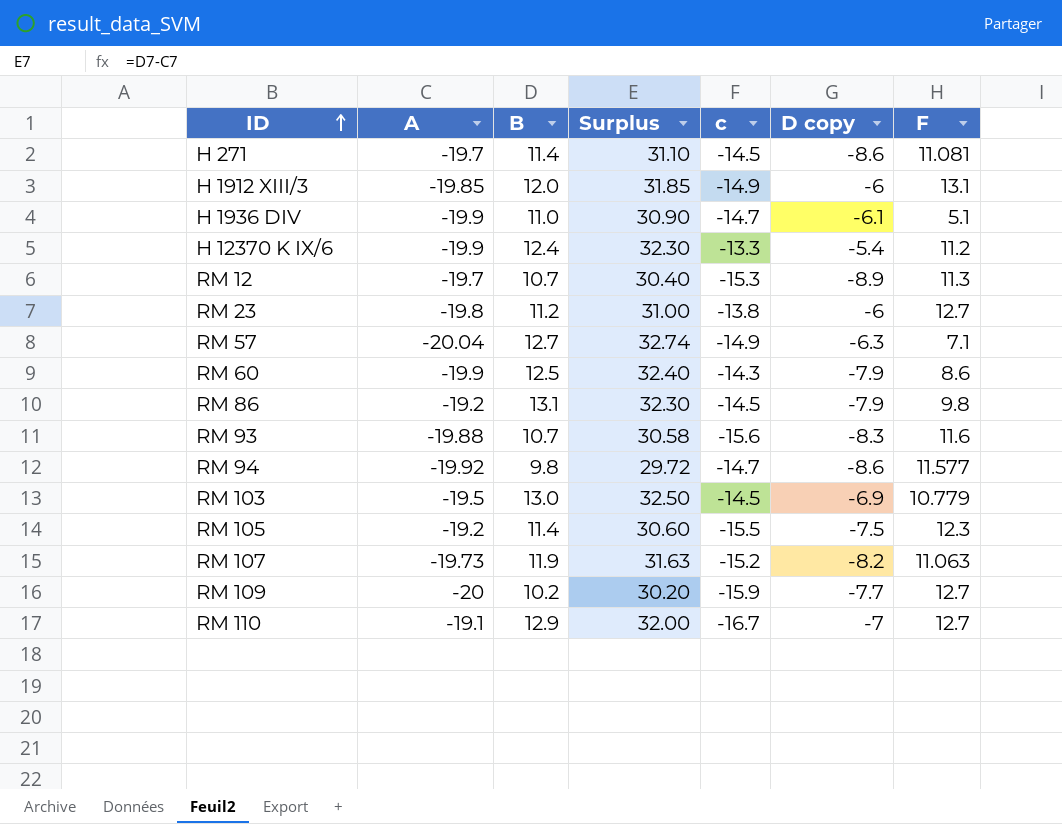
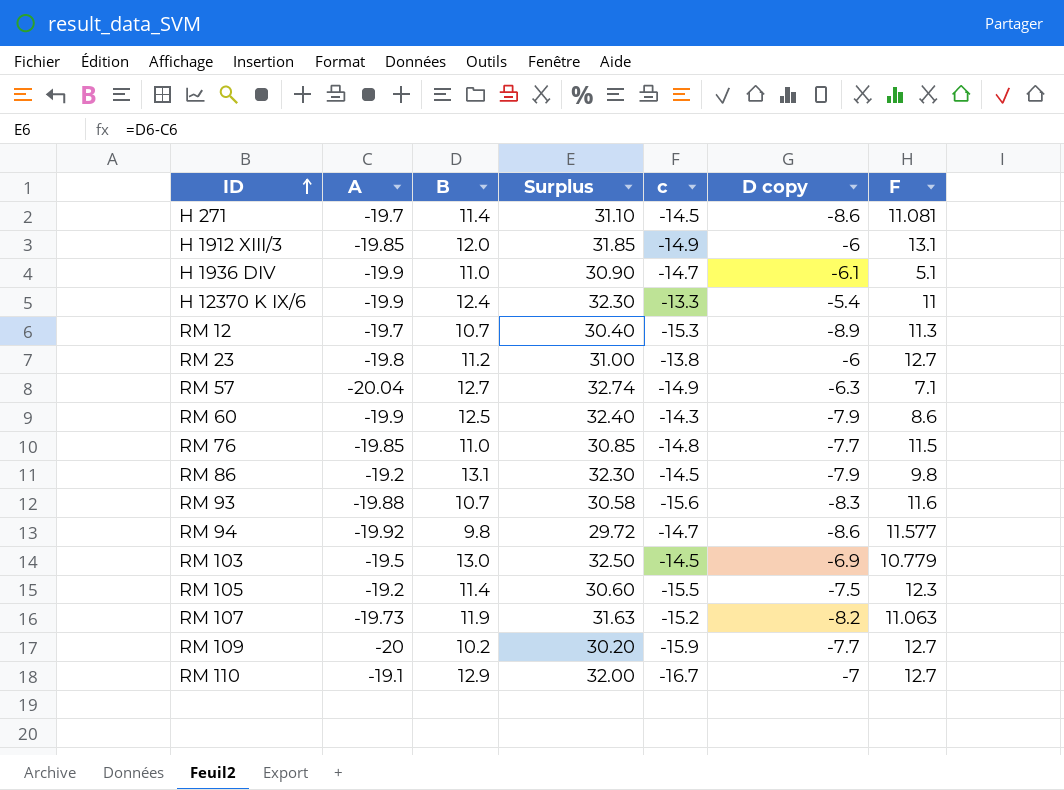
H 12370 K IX/6 | F: 11.2 -> 11
row RM 76: none -> -19.85 | 11.0 | 30.85 | -14.8 | -7.7 | 11.5

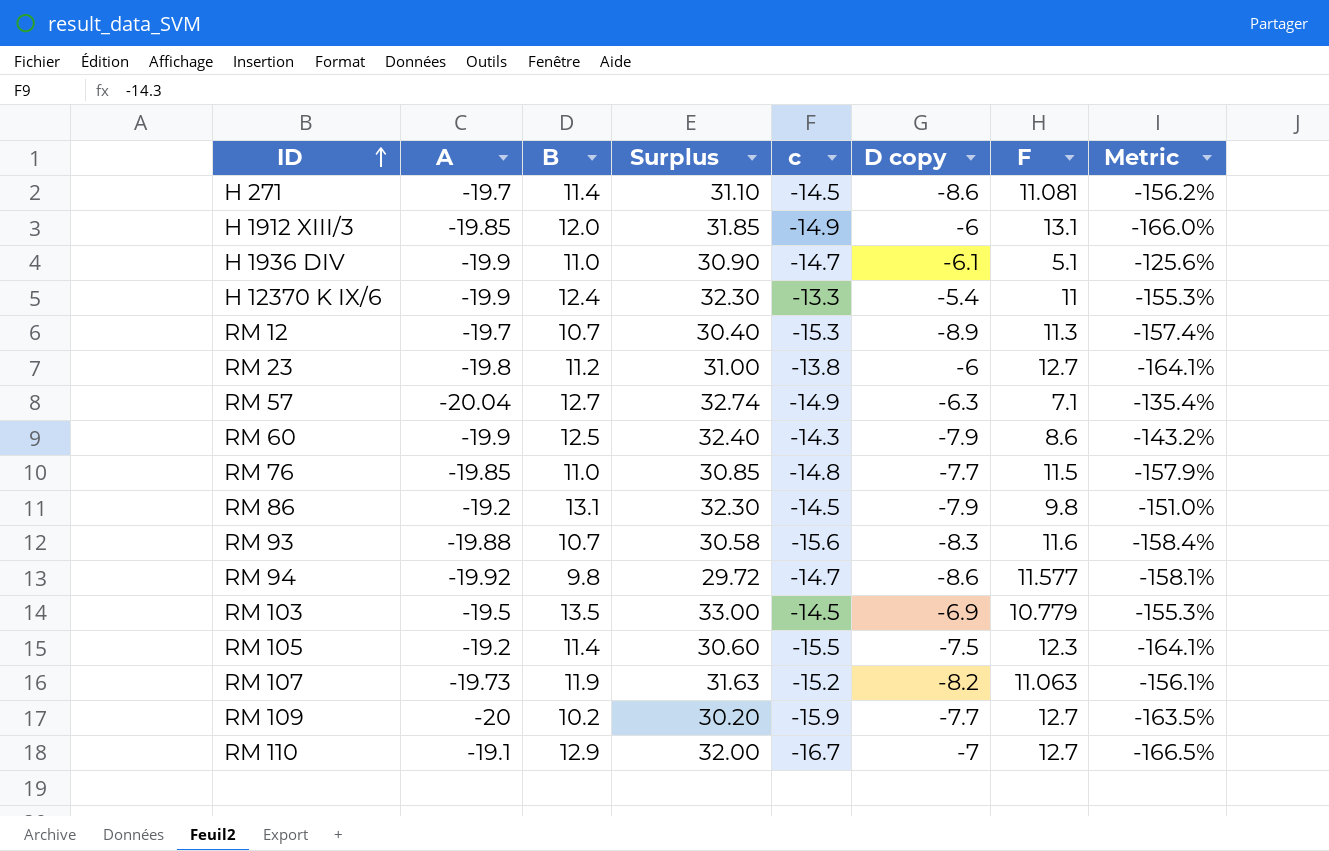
column Metric | formula: none -> ([F] - [A]) / [A]
RM 103 | B: 13.0 -> 13.5
RM 103 | Surplus: 32.50 -> 33.00

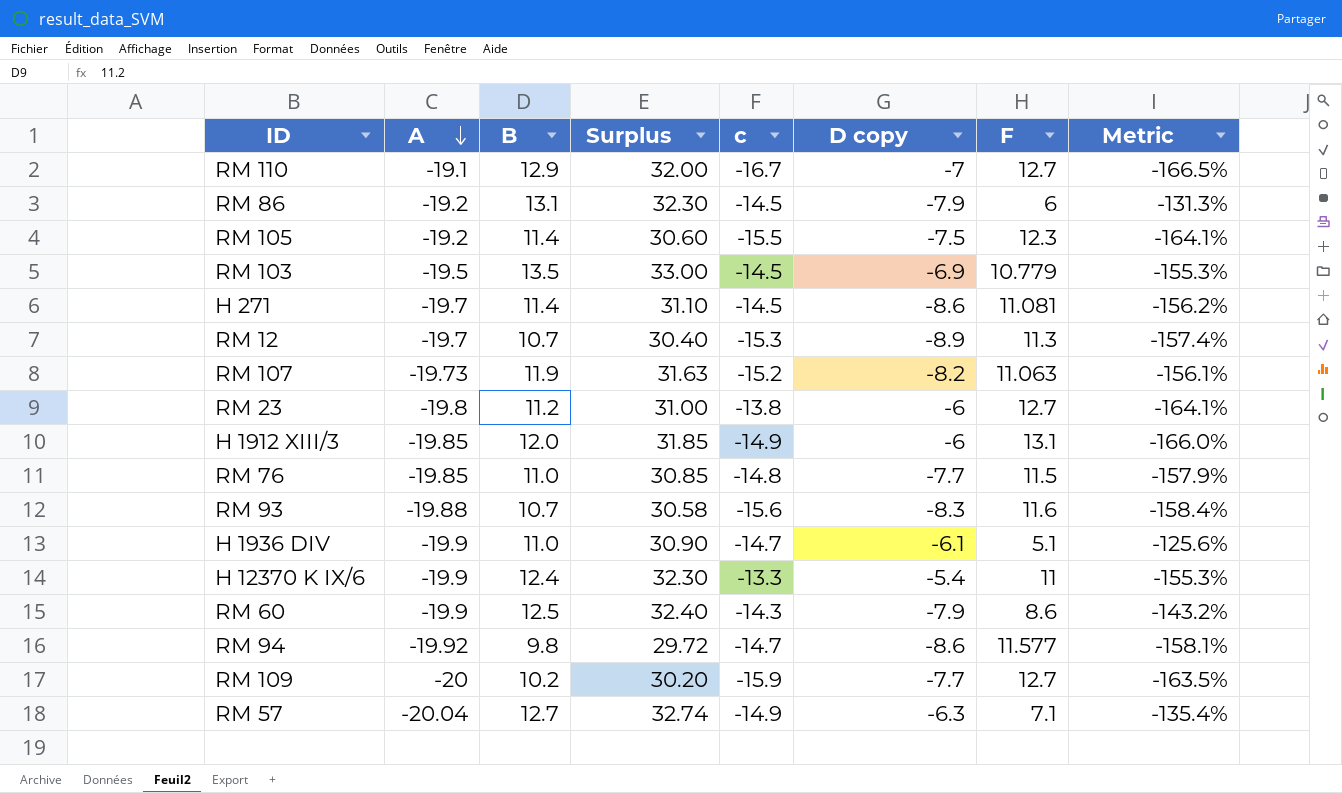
row order: ID ascending -> A descending
RM 86 | F: 9.8 -> 6
RM 86 | Metric: -151.0% -> -131.3%

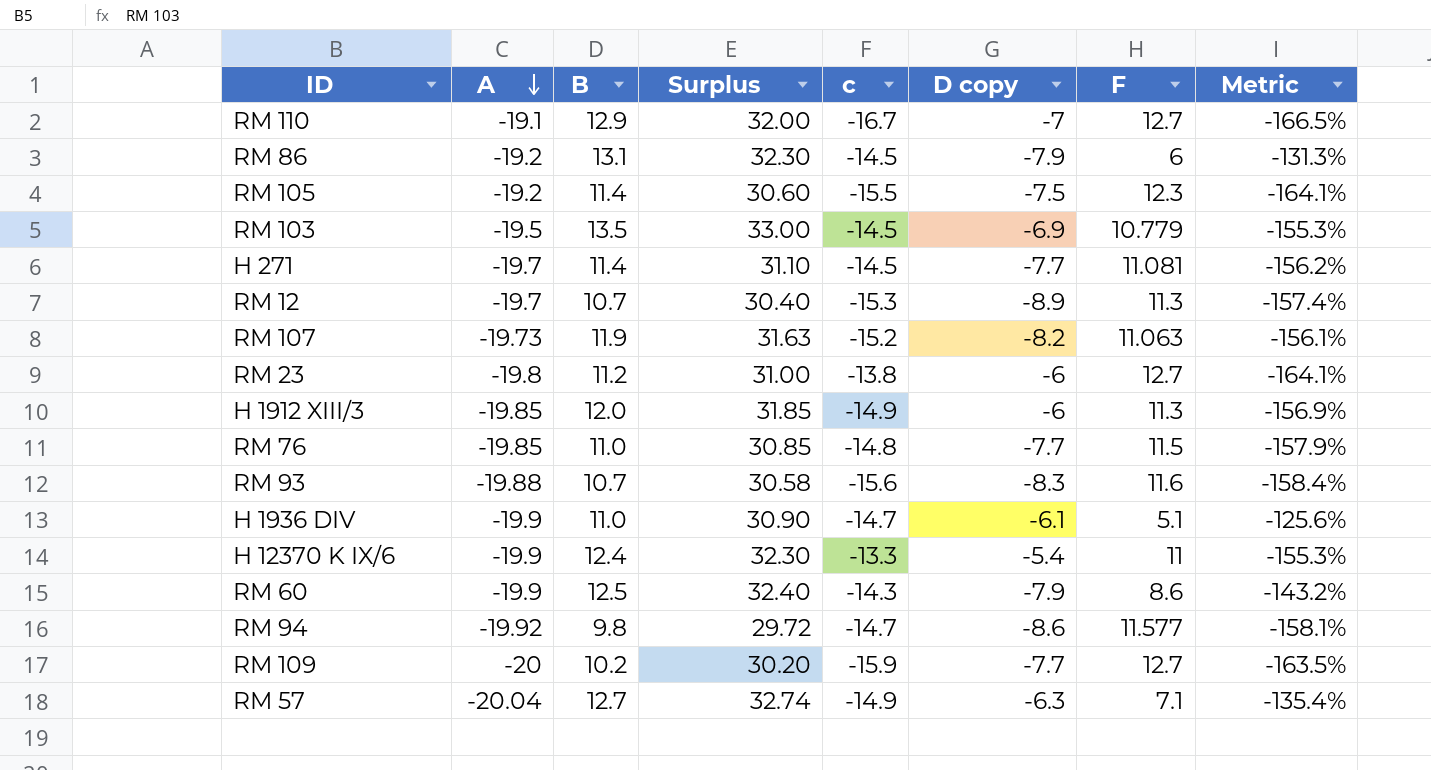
H 271 | D copy: -8.6 -> -7.7
H 1912 XIII/3 | F: 13.1 -> 11.3
H 1912 XIII/3 | Metric: -166.0% -> -156.9%

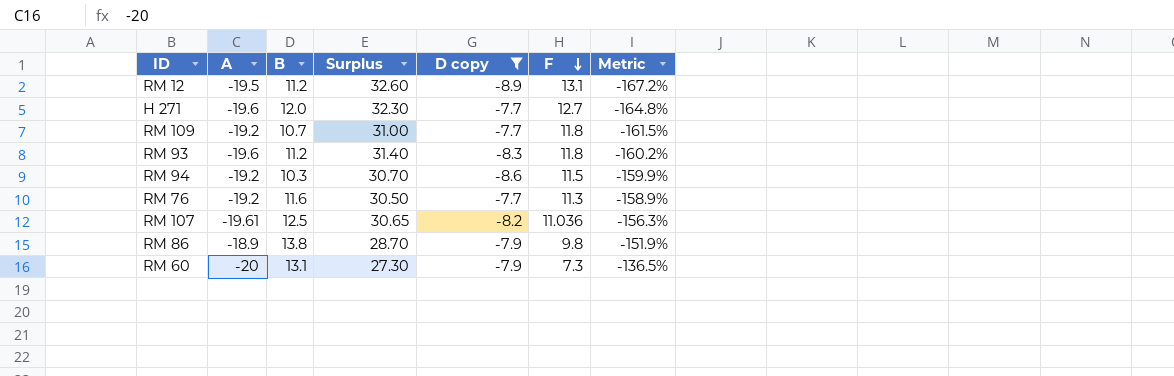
filter: none -> D copy <= -7.7
row order: A descending -> F descending
column c | position: 5 -> none
column Surplus | formula: [B] - [A] -> [F] - [A]
RM 12 | A: -19.7 -> -19.5
RM 12 | B: 10.7 -> 11.2
RM 12 | F: 11.3 -> 13.1
RM 12 | Metric: -157.4% -> -167.2%
H 271 | A: -19.7 -> -19.6
H 271 | B: 11.4 -> 12.0
H 271 | F: 11.081 -> 12.7
H 271 | Metric: -156.2% -> -164.8%
RM 109 | A: -20 -> -19.2
RM 109 | B: 10.2 -> 10.7
RM 109 | F: 12.7 -> 11.8
RM 109 | Metric: -163.5% -> -161.5%
RM 93 | A: -19.88 -> -19.6
RM 93 | B: 10.7 -> 11.2
RM 93 | F: 11.6 -> 11.8
RM 93 | Metric: -158.4% -> -160.2%
RM 94 | A: -19.92 -> -19.2
RM 94 | B: 9.8 -> 10.3
RM 94 | F: 11.577 -> 11.5
RM 94 | Metric: -158.1% -> -159.9%
RM 76 | A: -19.85 -> -19.2
RM 76 | B: 11.0 -> 11.6
RM 76 | F: 11.5 -> 11.3
RM 76 | Metric: -157.9% -> -158.9%
RM 107 | A: -19.73 -> -19.61
RM 107 | B: 11.9 -> 12.5
RM 107 | F: 11.063 -> 11.036
RM 107 | Metric: -156.1% -> -156.3%
RM 86 | A: -19.2 -> -18.9
RM 86 | B: 13.1 -> 13.8
RM 86 | F: 6 -> 9.8
RM 86 | Metric: -131.3% -> -151.9%
RM 60 | A: -19.9 -> -20
RM 60 | B: 12.5 -> 13.1
RM 60 | F: 8.6 -> 7.3
RM 60 | Metric: -143.2% -> -136.5%

